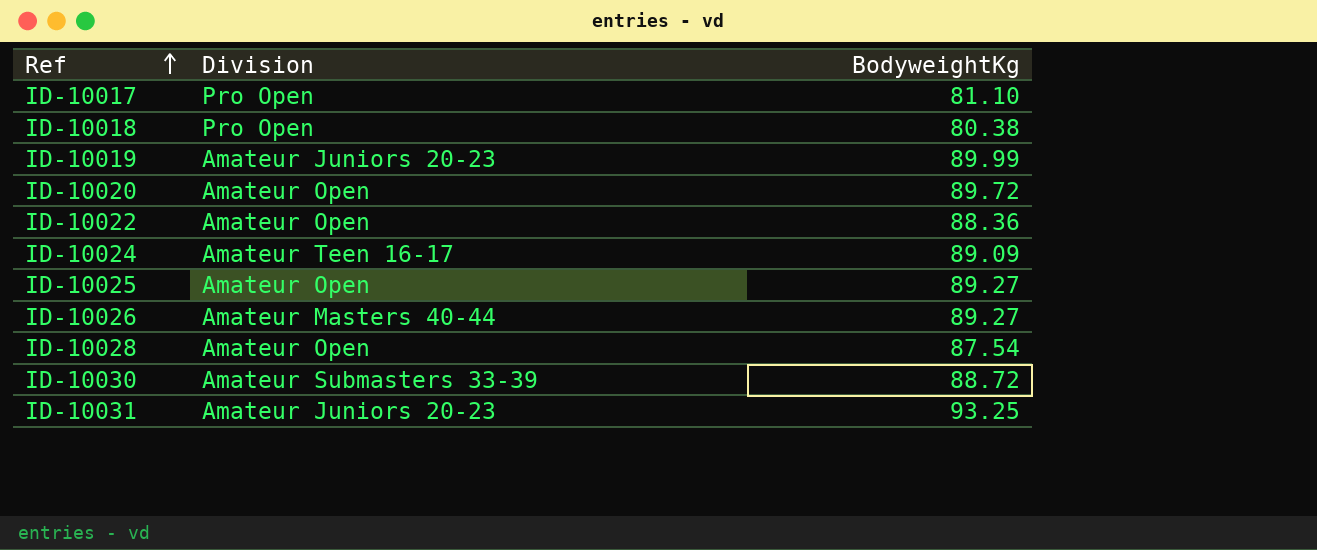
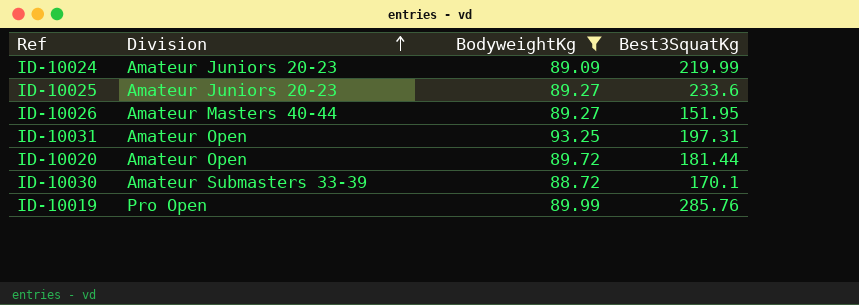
filter: none -> BodyweightKg >= 88.72
row order: Ref ascending -> Division ascending
column Best3SquatKg | position: none -> 4
ID-10024 | Division: Amateur Teen 16-17 -> Amateur Juniors 20-23
ID-10025 | Division: Amateur Open -> Amateur Juniors 20-23
ID-10031 | Division: Amateur Juniors 20-23 -> Amateur Open
ID-10019 | Division: Amateur Juniors 20-23 -> Pro Open

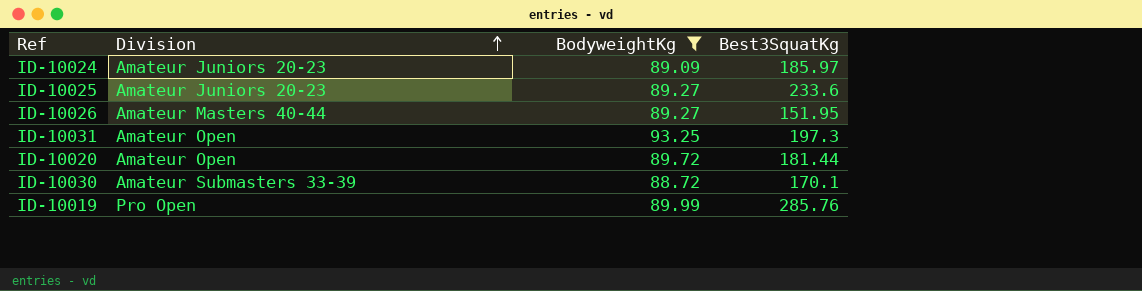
ID-10024 | Best3SquatKg: 219.99 -> 185.97
ID-10031 | Best3SquatKg: 197.31 -> 197.3

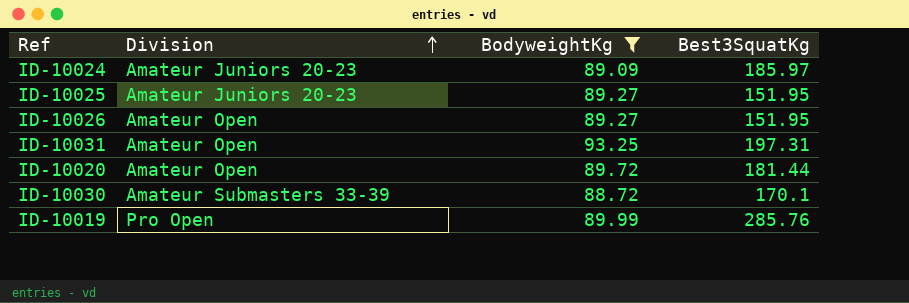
ID-10025 | Best3SquatKg: 233.6 -> 151.95
ID-10026 | Division: Amateur Masters 40-44 -> Amateur Open
ID-10031 | Best3SquatKg: 197.3 -> 197.31

